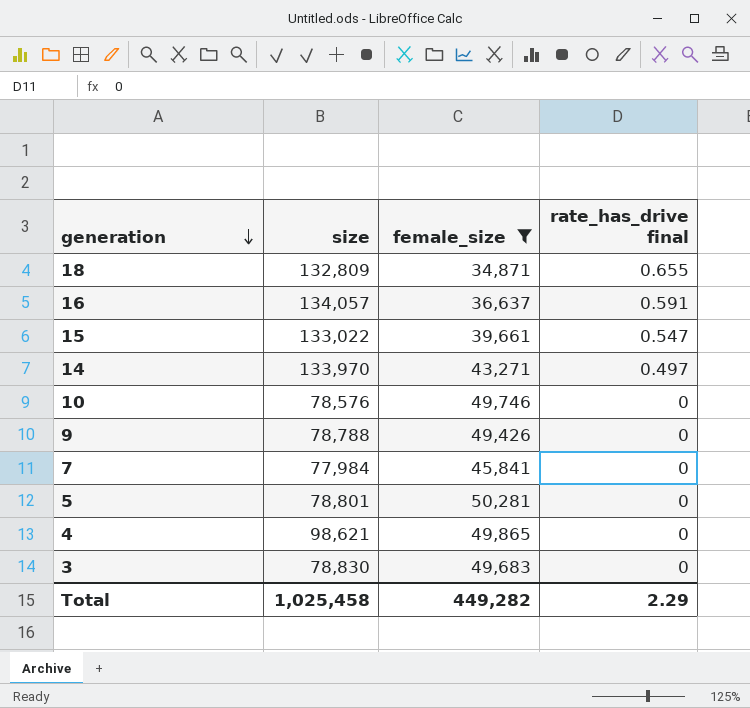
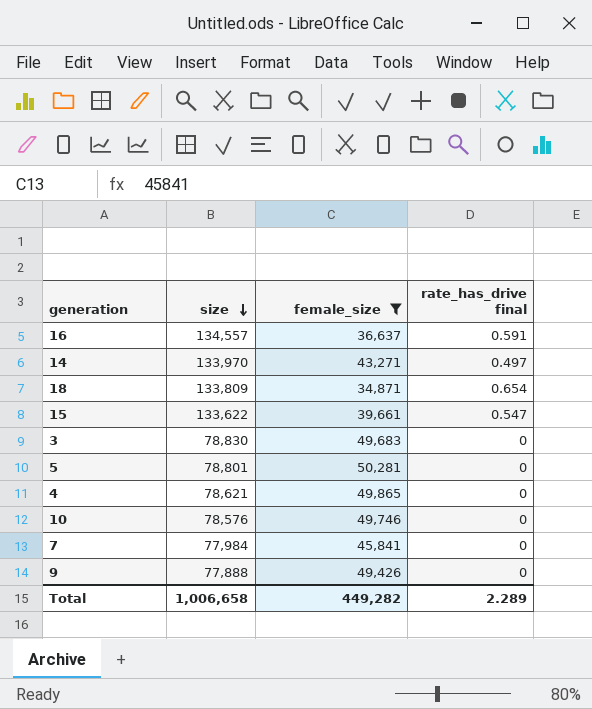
row order: generation descending -> size descending
16 | size: 134,057 -> 134,557
18 | size: 132,809 -> 133,809
18 | rate_has_drive final: 0.655 -> 0.654
15 | size: 133,022 -> 133,622
4 | size: 98,621 -> 78,621
9 | size: 78,788 -> 77,888
Total | size: 1,025,458 -> 1,006,658
Total | rate_has_drive final: 2.29 -> 2.289

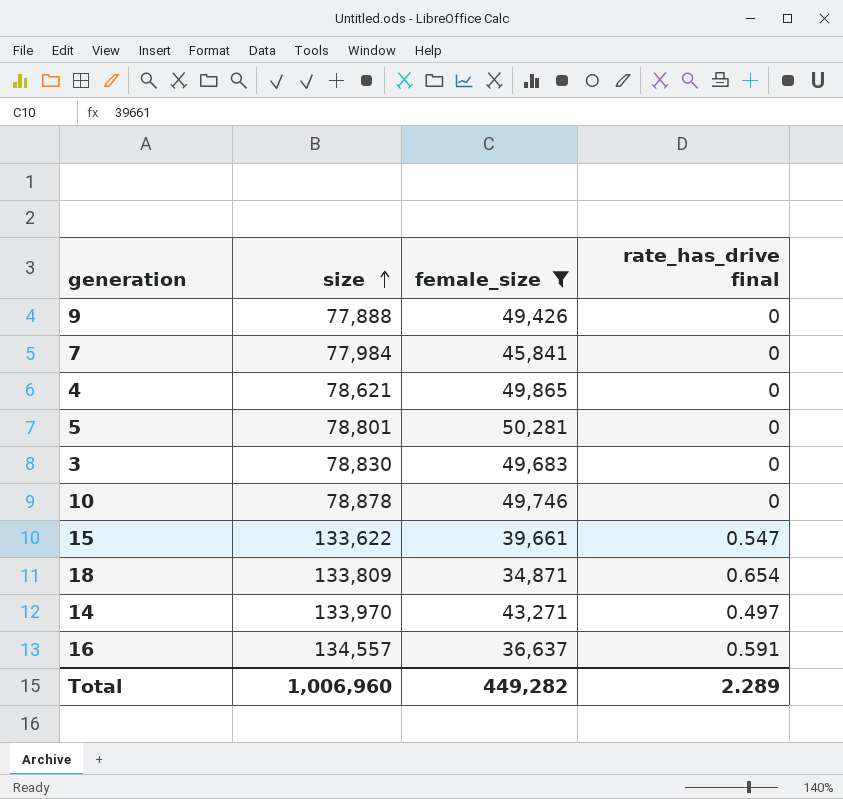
row order: size descending -> size ascending
10 | size: 78,576 -> 78,878
Total | size: 1,006,658 -> 1,006,960

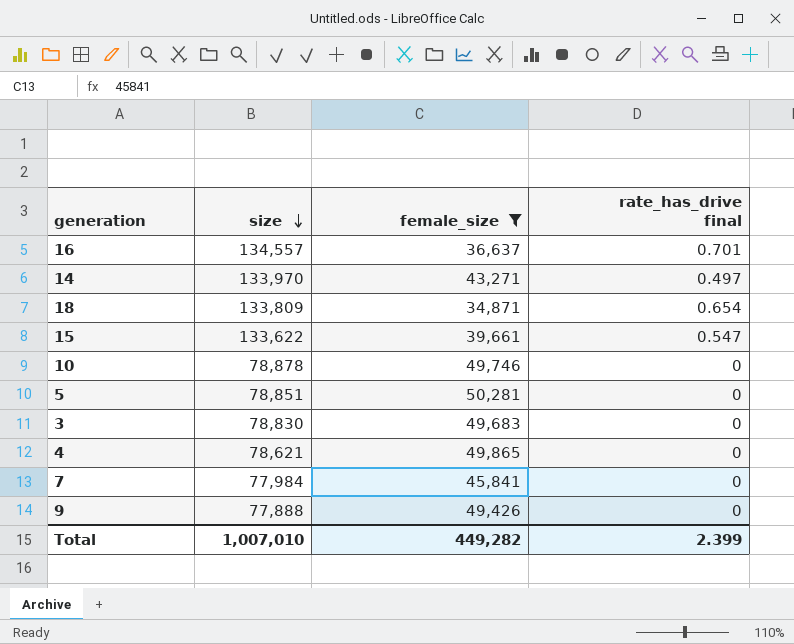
row order: size ascending -> size descending
16 | rate_has_drive final: 0.591 -> 0.701
5 | size: 78,801 -> 78,851
Total | size: 1,006,960 -> 1,007,010
Total | rate_has_drive final: 2.289 -> 2.399

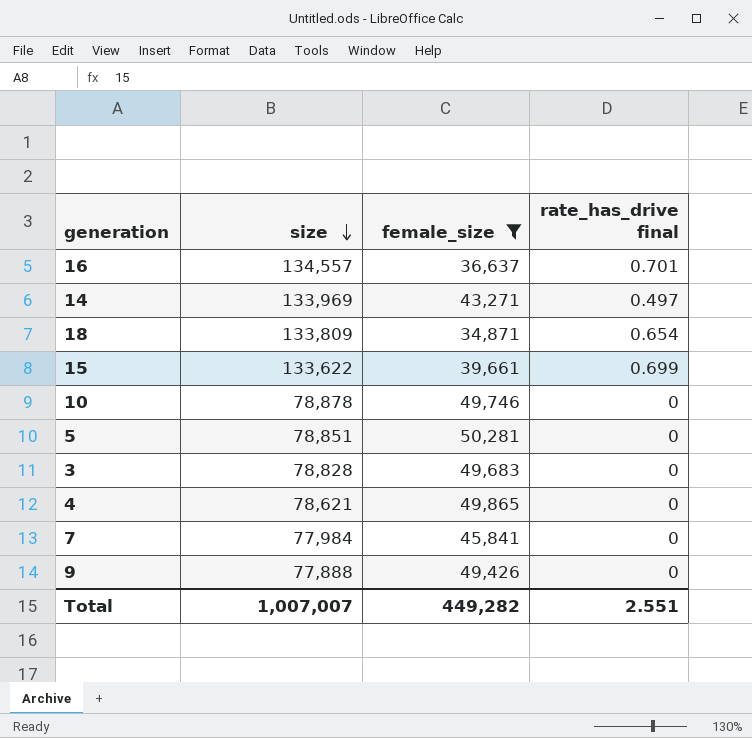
14 | size: 133,970 -> 133,969
15 | rate_has_drive final: 0.547 -> 0.699
3 | size: 78,830 -> 78,828
Total | size: 1,007,010 -> 1,007,007
Total | rate_has_drive final: 2.399 -> 2.551

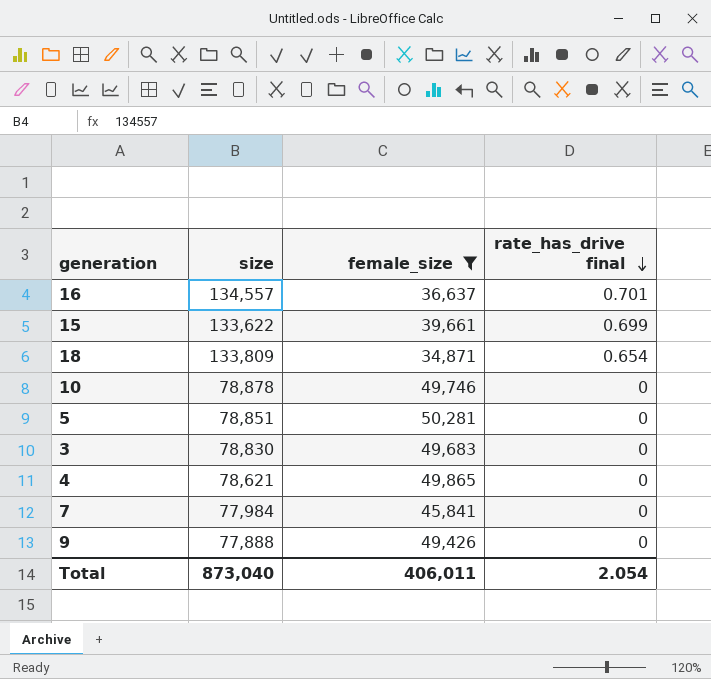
row order: size descending -> rate_has_drive final descending
row 14: 133,969 | 43,271 | 0.497 -> none
3 | size: 78,828 -> 78,830
Total | size: 1,007,007 -> 873,040
Total | female_size: 449,282 -> 406,011
Total | rate_has_drive final: 2.551 -> 2.054

